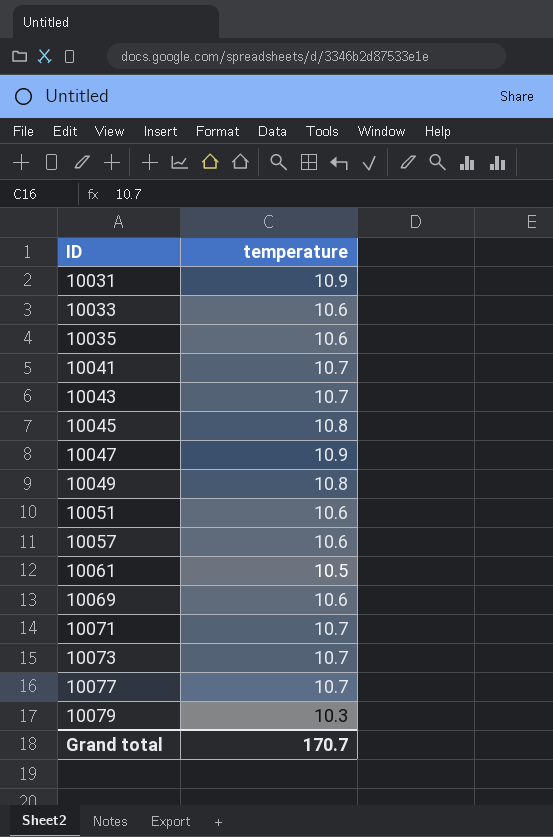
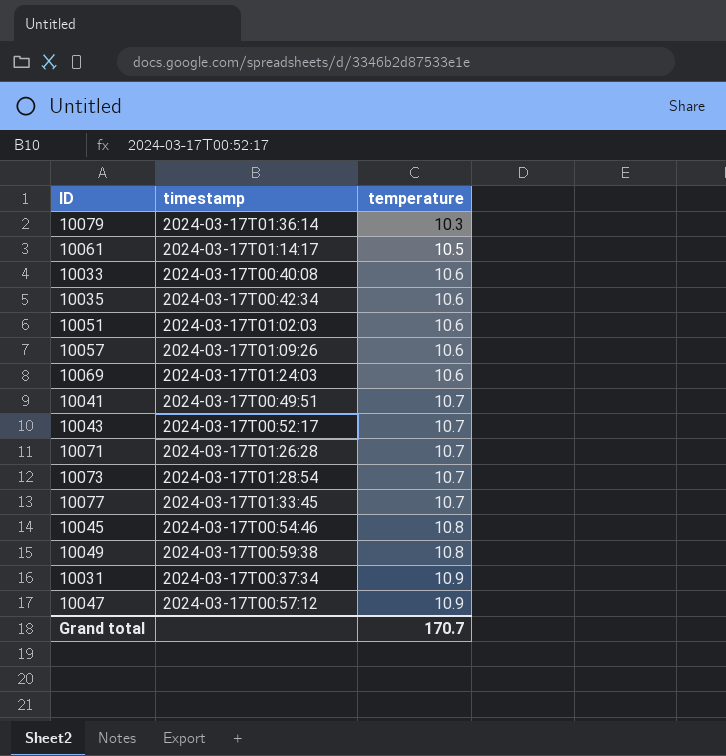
row order: ID ascending -> temperature ascending
column timestamp | position: none -> 2

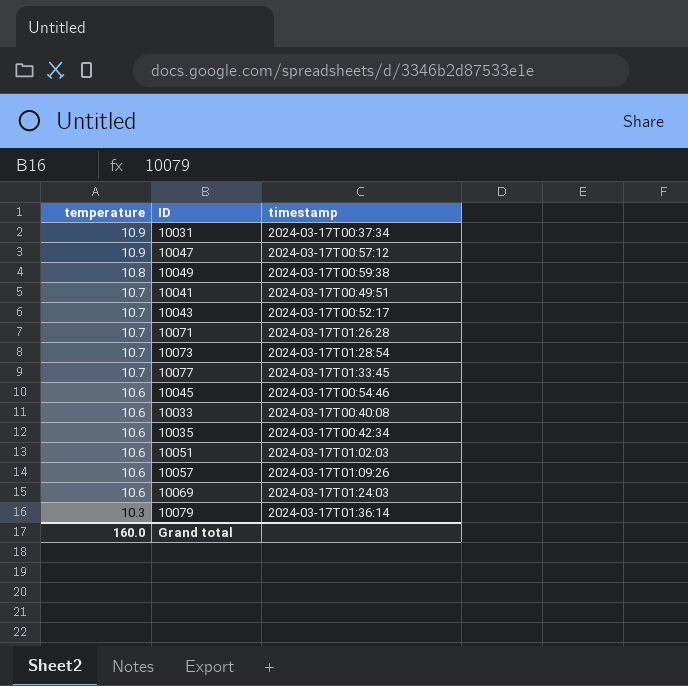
row order: temperature ascending -> temperature descending
column temperature | position: 3 -> 1
row 10061: 2024-03-17T01:14:17 | 10.5 -> none
10045 | temperature: 10.8 -> 10.6
Grand total | temperature: 170.7 -> 160.0

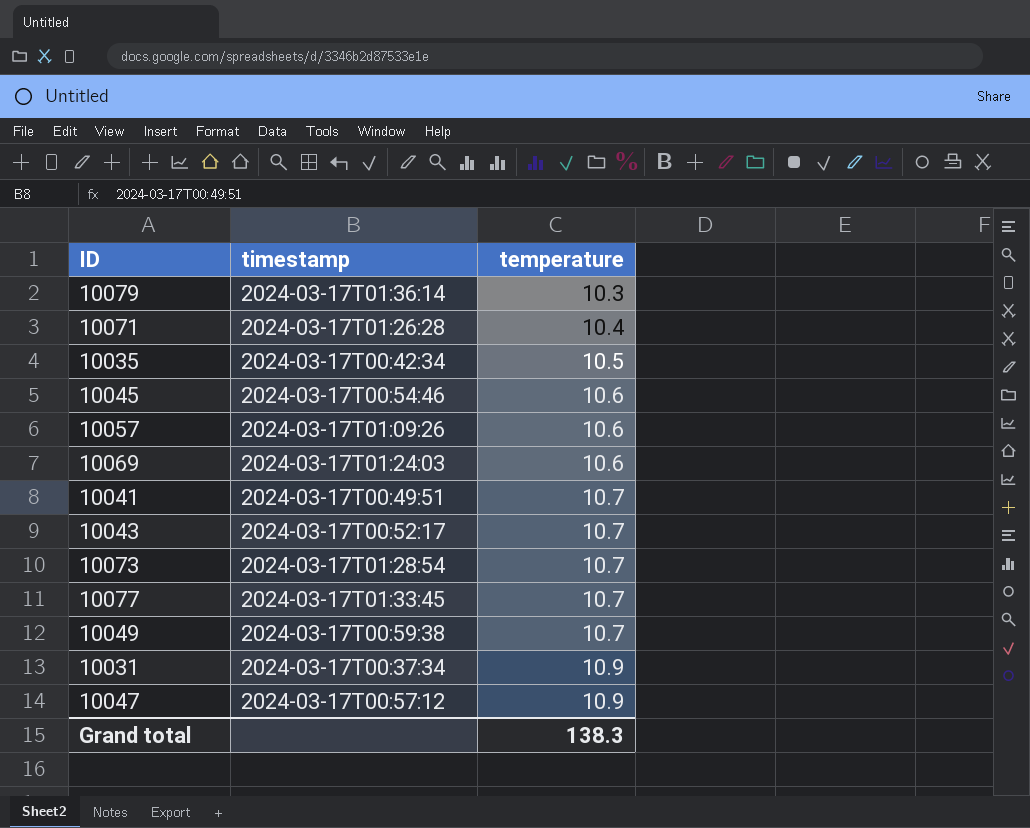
row order: temperature descending -> temperature ascending
column temperature | position: 1 -> 3
row 10033: 10.6 | 2024-03-17T00:40:08 -> none
row 10051: 10.6 | 2024-03-17T01:02:03 -> none
10071 | temperature: 10.7 -> 10.4
10035 | temperature: 10.6 -> 10.5
10049 | temperature: 10.8 -> 10.7
Grand total | temperature: 160.0 -> 138.3

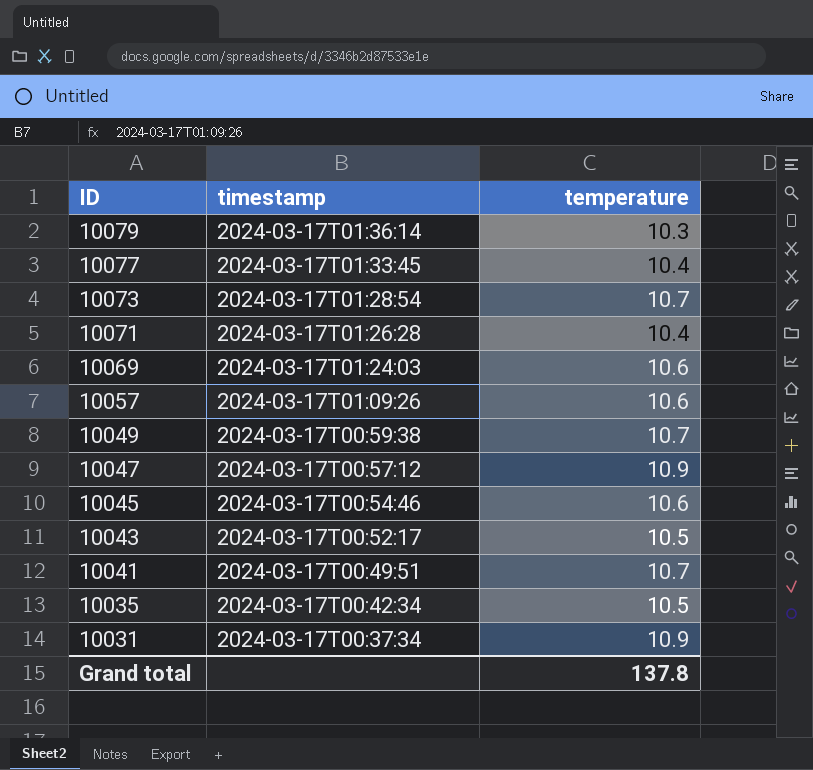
row order: temperature ascending -> ID descending
10077 | temperature: 10.7 -> 10.4
10043 | temperature: 10.7 -> 10.5
Grand total | temperature: 138.3 -> 137.8

